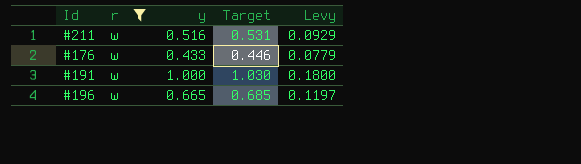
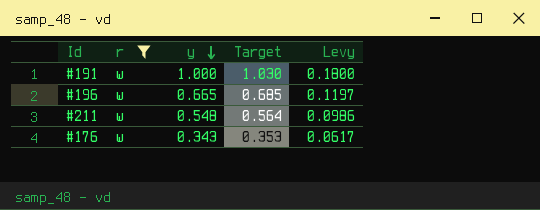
row order: none -> y descending
#211 | y: 0.516 -> 0.548
#211 | Target: 0.531 -> 0.564
#211 | Levy: 0.0929 -> 0.0986
#176 | y: 0.433 -> 0.343
#176 | Target: 0.446 -> 0.353
#176 | Levy: 0.0779 -> 0.0617

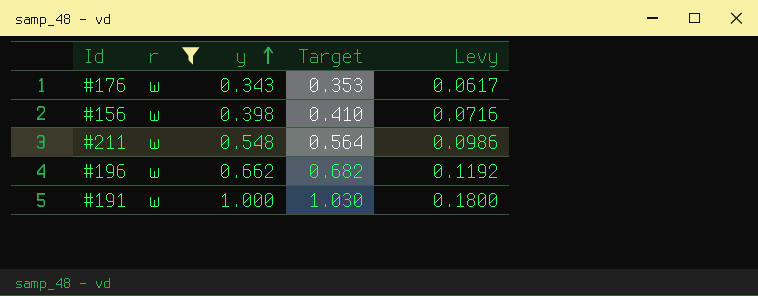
row order: y descending -> y ascending
row #156: none -> w | 0.398 | 0.410 | 0.0716
#196 | y: 0.665 -> 0.662
#196 | Target: 0.685 -> 0.682
#196 | Levy: 0.1197 -> 0.1192

